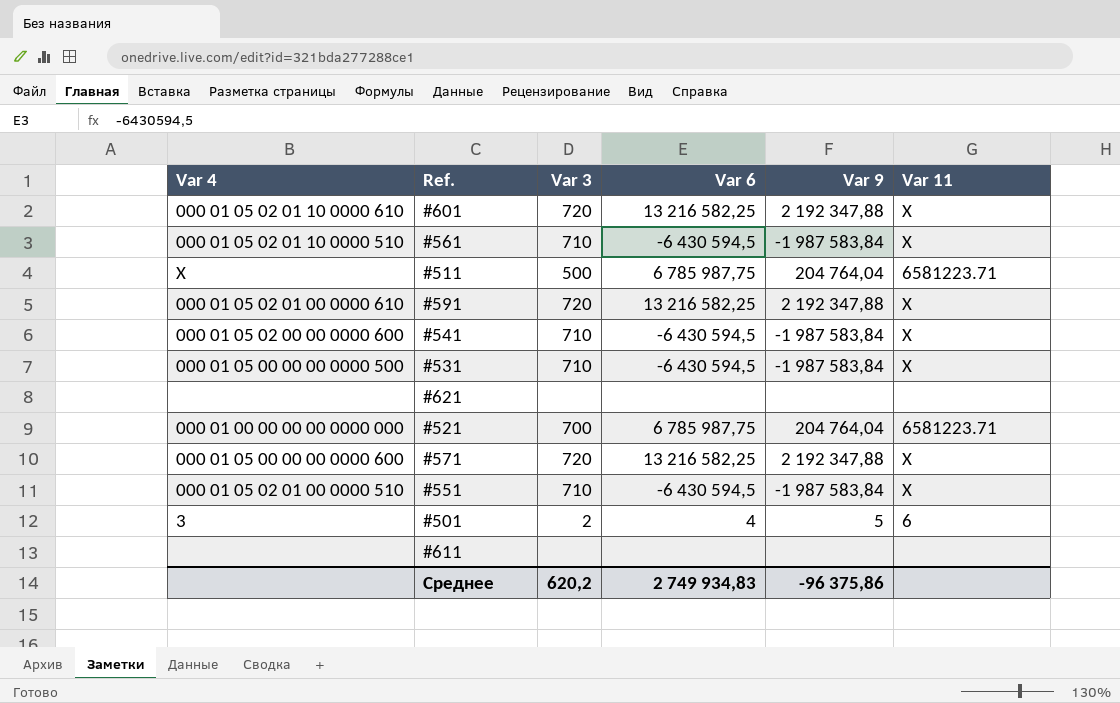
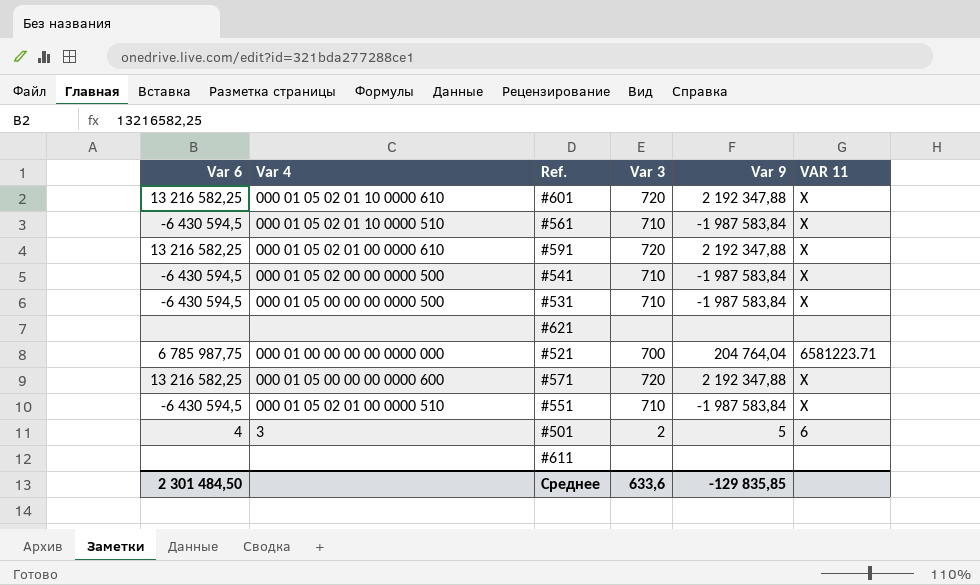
column Var 6 | position: 4 -> 1
column name: Var 11 -> VAR 11
row #511: Х | 500 | 6 785 987,75 | 204 764,04 | 6581223.71 -> none
#541 | Var 4: 000 01 05 02 00 00 0000 600 -> 000 01 05 02 00 00 0000 500
Среднее | Var 6: 2 749 934,83 -> 2 301 484,50
Среднее | Var 3: 620,2 -> 633,6
Среднее | Var 9: -96 375,86 -> -129 835,85

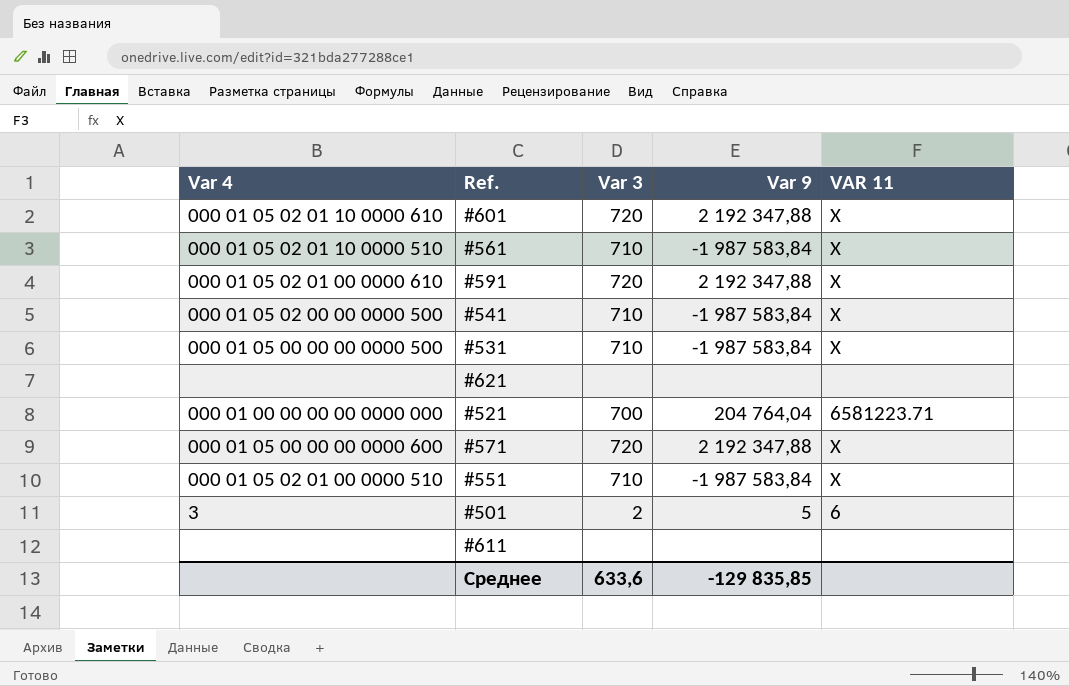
column Var 6 | position: 1 -> none

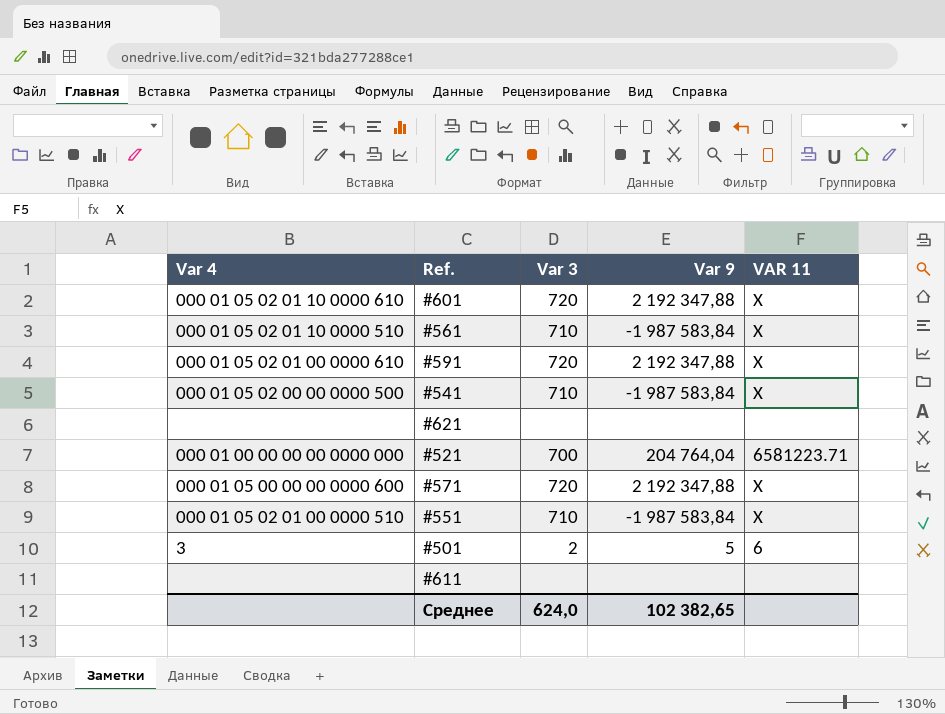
row #531: 000 01 05 00 00 00 0000 500 | 710 | -1 987 583,84 | X -> none
Среднее | Var 3: 633,6 -> 624,0
Среднее | Var 9: -129 835,85 -> 102 382,65

